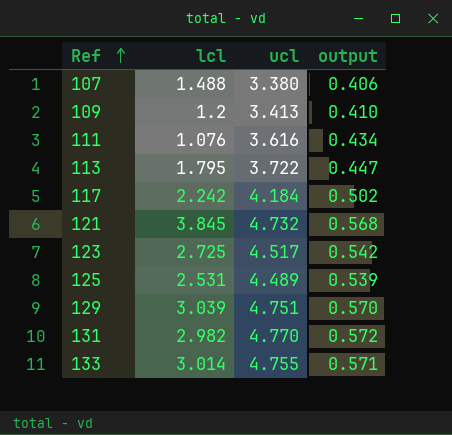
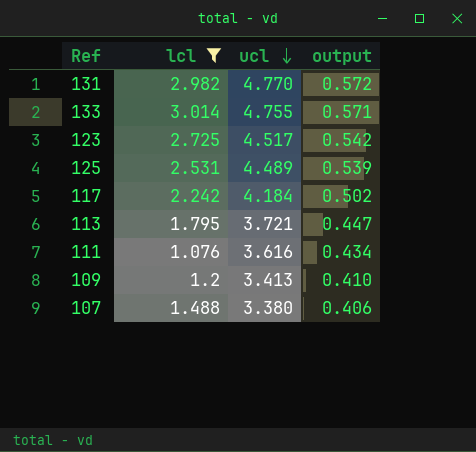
filter: none -> lcl <= 3.014
row order: Ref ascending -> ucl descending
113 | ucl: 3.722 -> 3.721

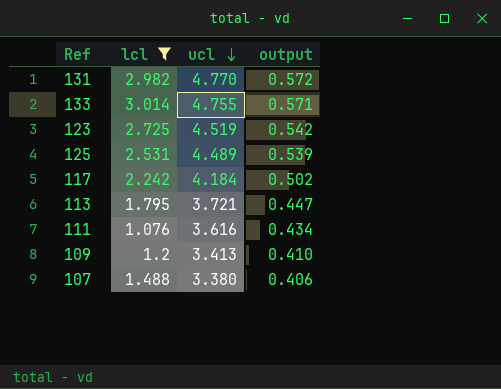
123 | ucl: 4.517 -> 4.519

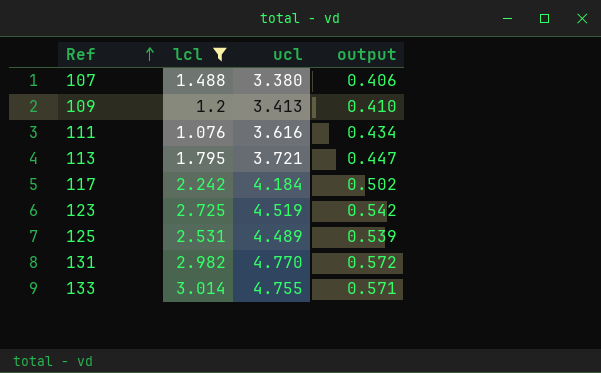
row order: ucl descending -> Ref ascending

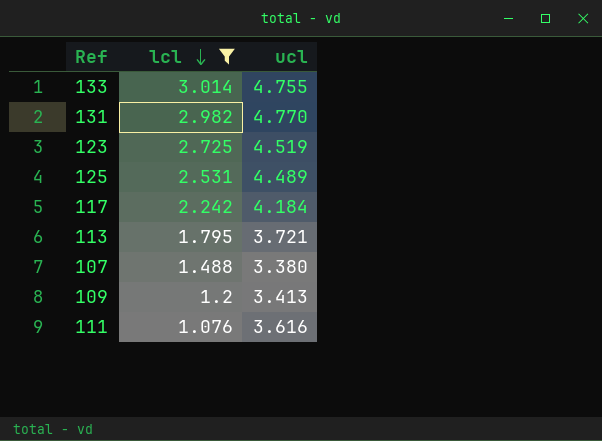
row order: Ref ascending -> lcl descending
column output | formula: [ucl] * 0.12 -> none

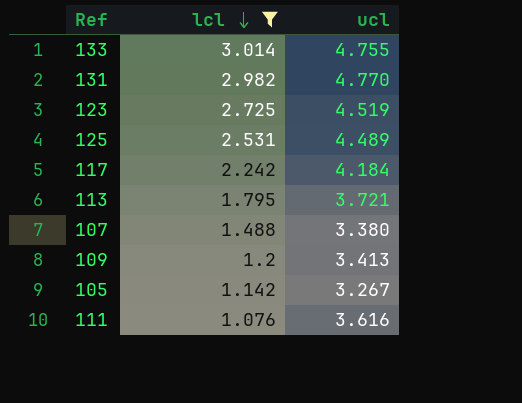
row 105: none -> 1.142 | 3.267

